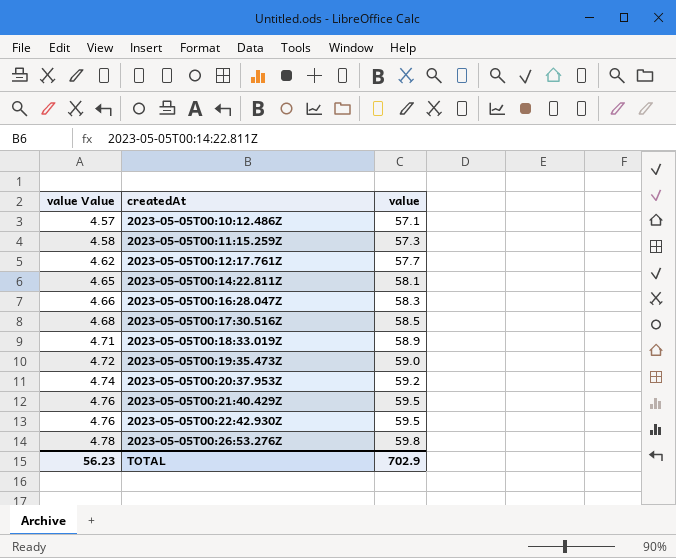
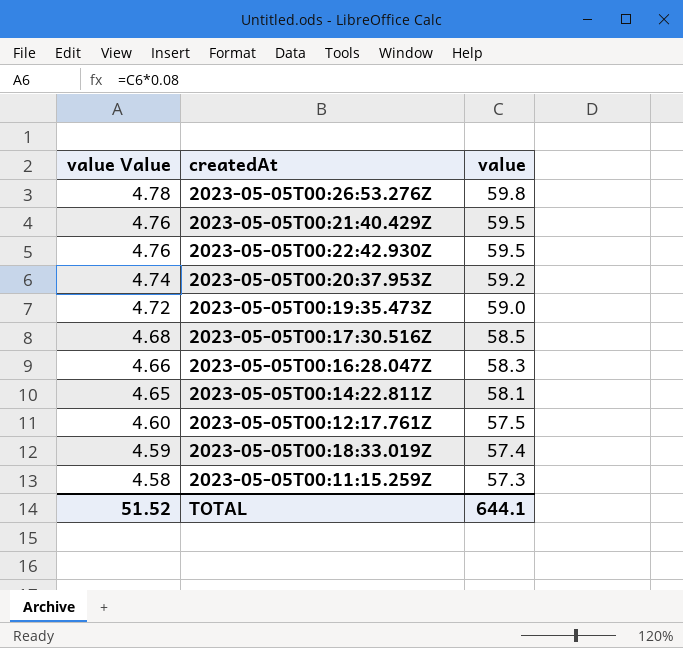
row order: value Value ascending -> value Value descending
row 2023-05-05T00:10:12.486Z: 4.57 | 57.1 -> none
2023-05-05T00:12:17.761Z | value Value: 4.62 -> 4.60
2023-05-05T00:12:17.761Z | value: 57.7 -> 57.5
2023-05-05T00:18:33.019Z | value Value: 4.71 -> 4.59
2023-05-05T00:18:33.019Z | value: 58.9 -> 57.4
TOTAL | value Value: 56.23 -> 51.52
TOTAL | value: 702.9 -> 644.1

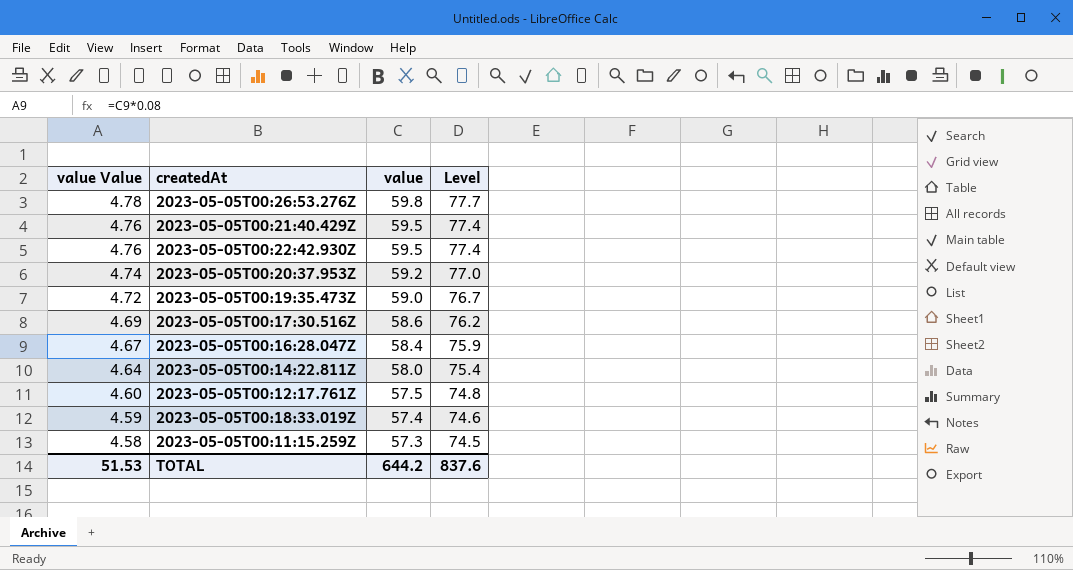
column Level | formula: none -> [value] * 1.3
2023-05-05T00:17:30.516Z | value Value: 4.68 -> 4.69
2023-05-05T00:17:30.516Z | value: 58.5 -> 58.6
2023-05-05T00:16:28.047Z | value Value: 4.66 -> 4.67
2023-05-05T00:16:28.047Z | value: 58.3 -> 58.4
2023-05-05T00:14:22.811Z | value Value: 4.65 -> 4.64
2023-05-05T00:14:22.811Z | value: 58.1 -> 58.0
TOTAL | value Value: 51.52 -> 51.53
TOTAL | value: 644.1 -> 644.2

